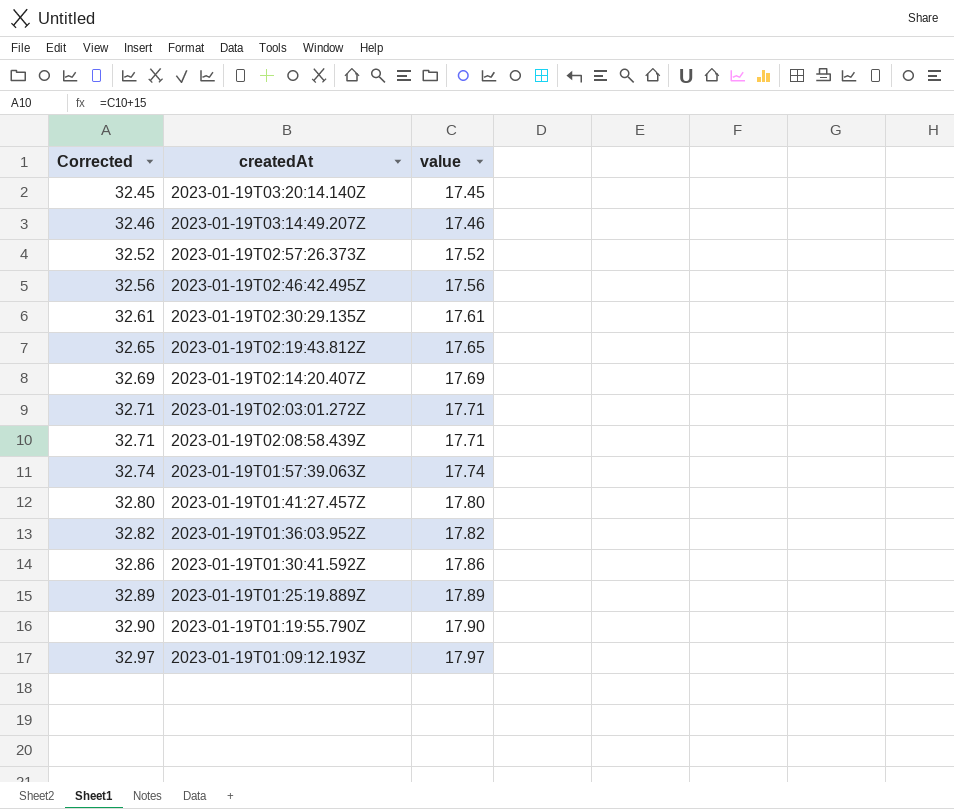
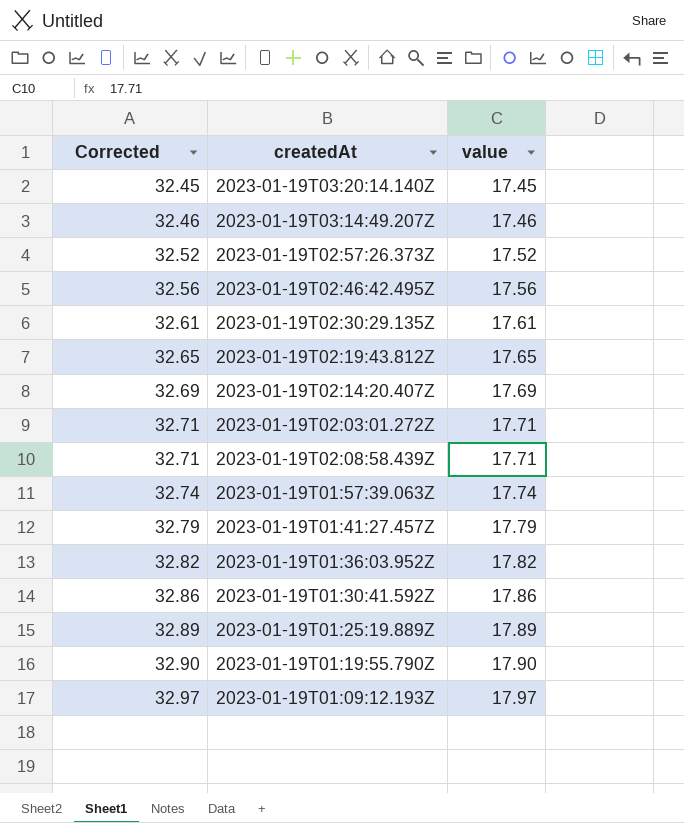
2023-01-19T01:41:27.457Z | Corrected: 32.80 -> 32.79
2023-01-19T01:41:27.457Z | value: 17.80 -> 17.79

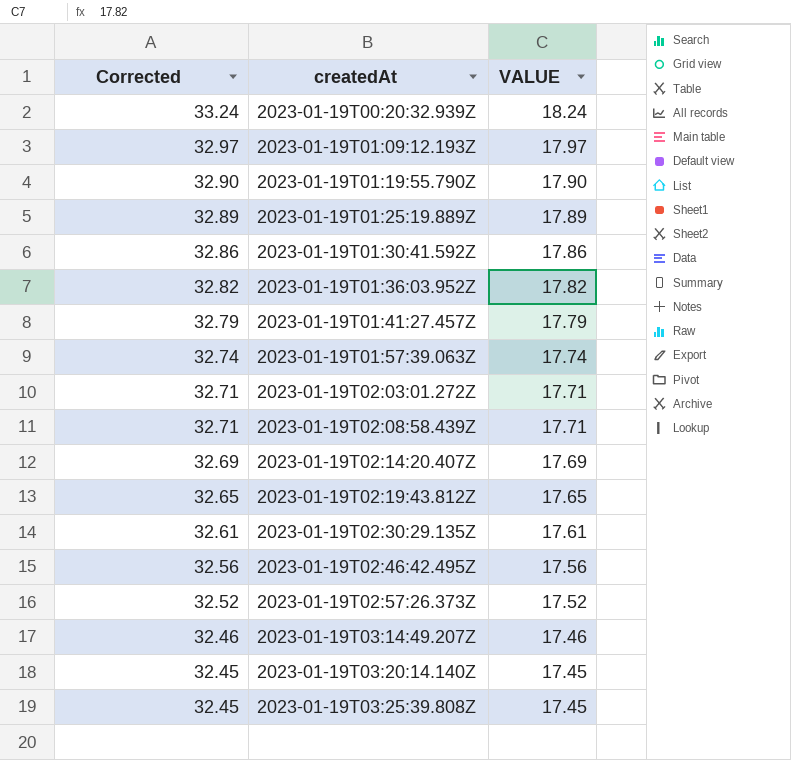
row order: Corrected ascending -> Corrected descending
column name: value -> VALUE
row 2023-01-19T00:20:32.939Z: none -> 33.24 | 18.24
row 2023-01-19T03:25:39.808Z: none -> 32.45 | 17.45

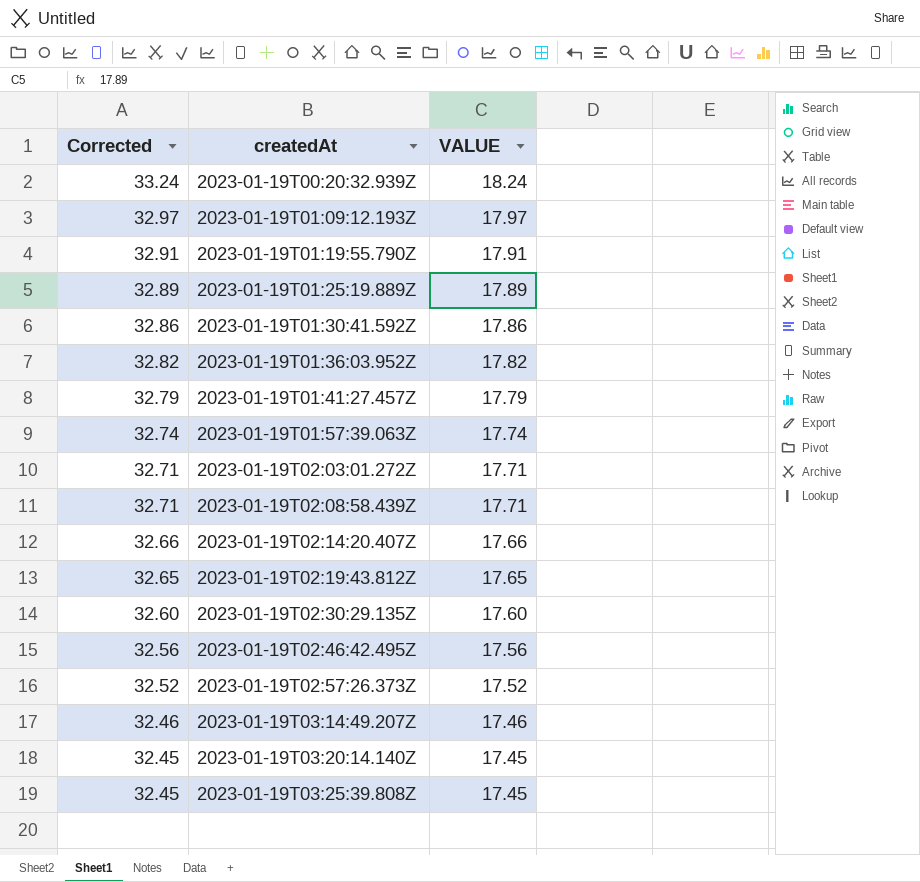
2023-01-19T01:19:55.790Z | Corrected: 32.90 -> 32.91
2023-01-19T01:19:55.790Z | VALUE: 17.90 -> 17.91
2023-01-19T02:14:20.407Z | Corrected: 32.69 -> 32.66
2023-01-19T02:14:20.407Z | VALUE: 17.69 -> 17.66
2023-01-19T02:30:29.135Z | Corrected: 32.61 -> 32.60
2023-01-19T02:30:29.135Z | VALUE: 17.61 -> 17.60

